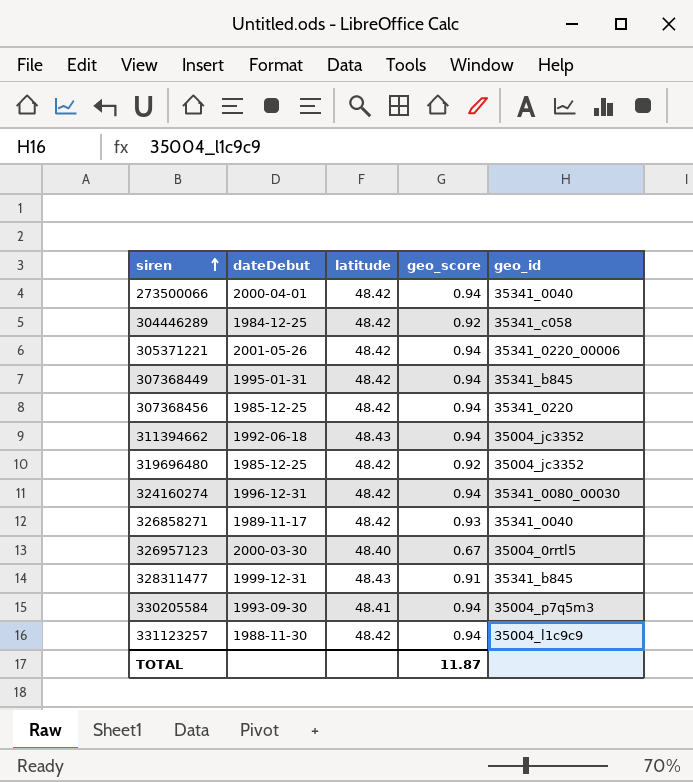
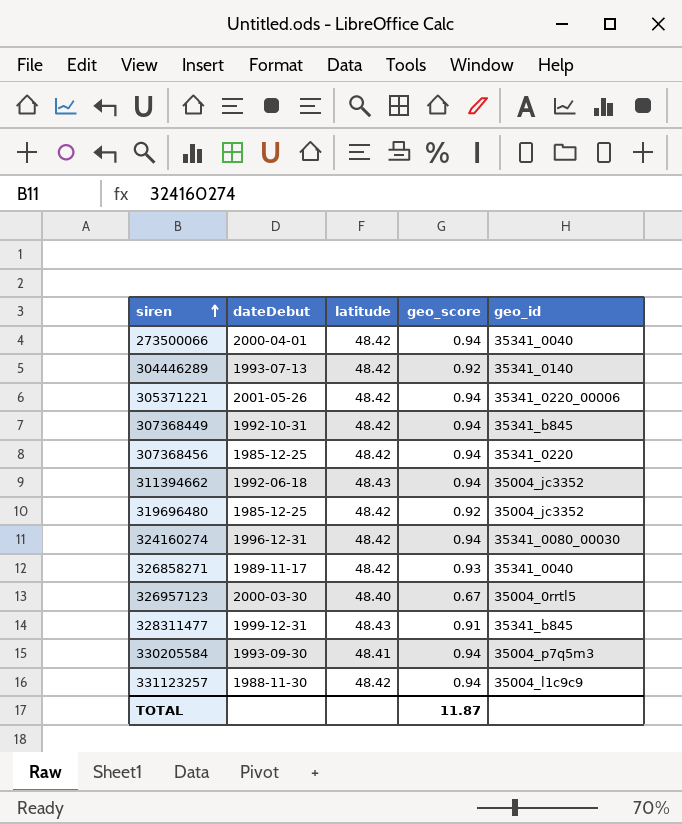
304446289 | dateDebut: 1984-12-25 -> 1993-07-13
304446289 | geo_id: 35341_c058 -> 35341_0140
307368449 | dateDebut: 1995-01-31 -> 1992-10-31

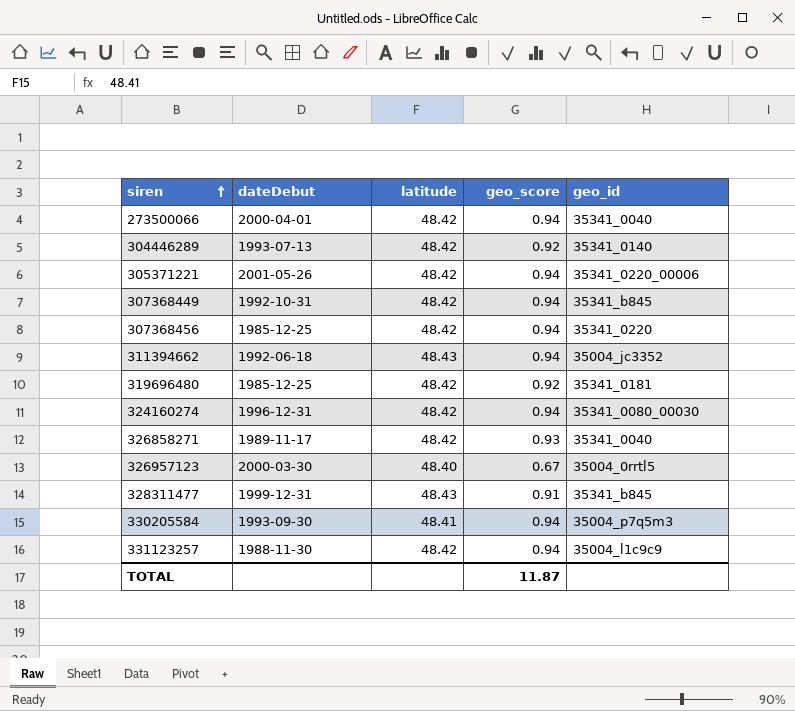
319696480 | geo_id: 35004_jc3352 -> 35341_0181

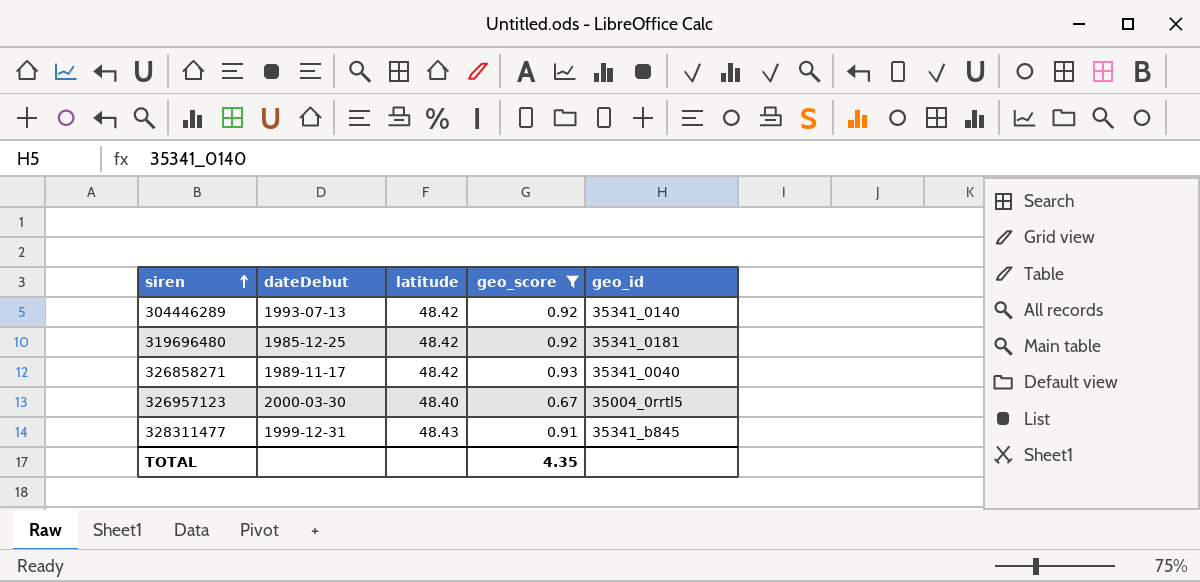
filter: none -> geo_score != 0.94
TOTAL | geo_score: 11.87 -> 4.35

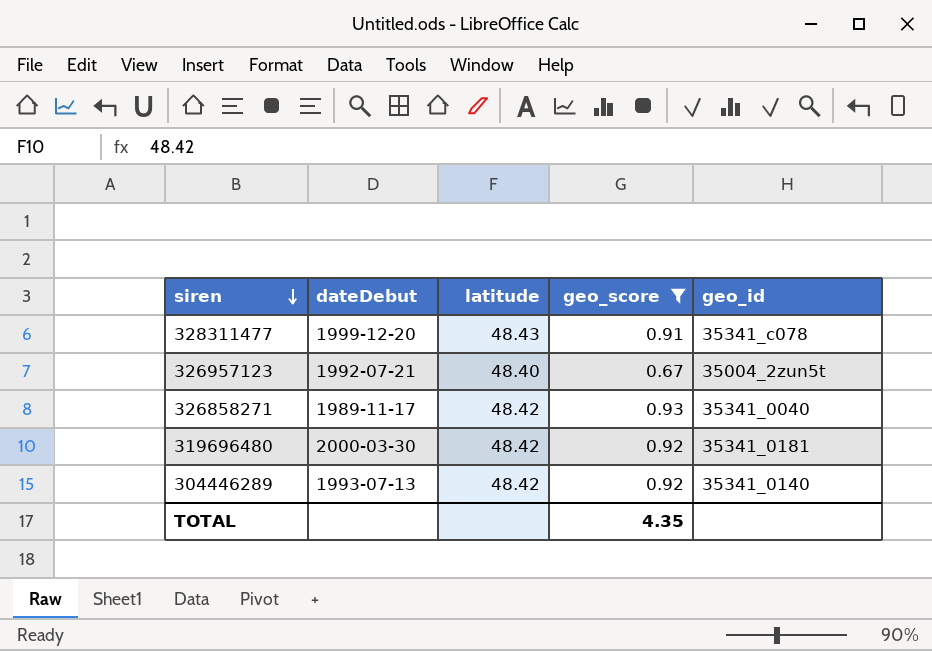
row order: siren ascending -> siren descending
328311477 | dateDebut: 1999-12-31 -> 1999-12-20
328311477 | geo_id: 35341_b845 -> 35341_c078
326957123 | dateDebut: 2000-03-30 -> 1992-07-21
326957123 | geo_id: 35004_0rrtl5 -> 35004_2zun5t
319696480 | dateDebut: 1985-12-25 -> 2000-03-30

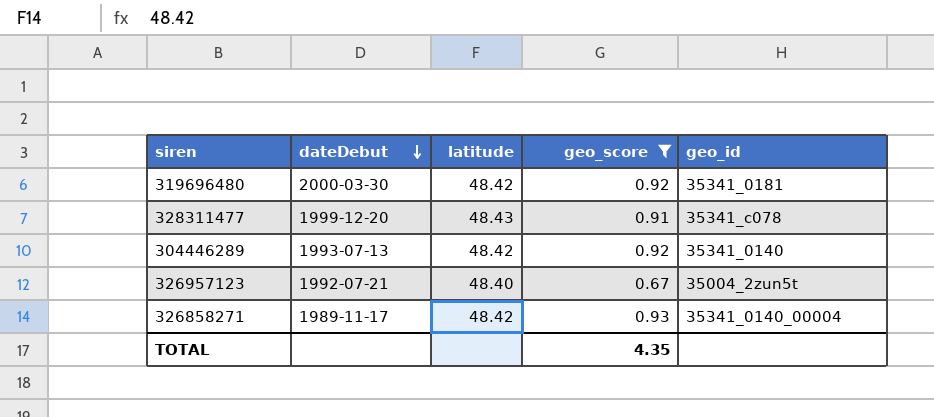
row order: siren descending -> dateDebut descending
326858271 | geo_id: 35341_0040 -> 35341_0140_00004

